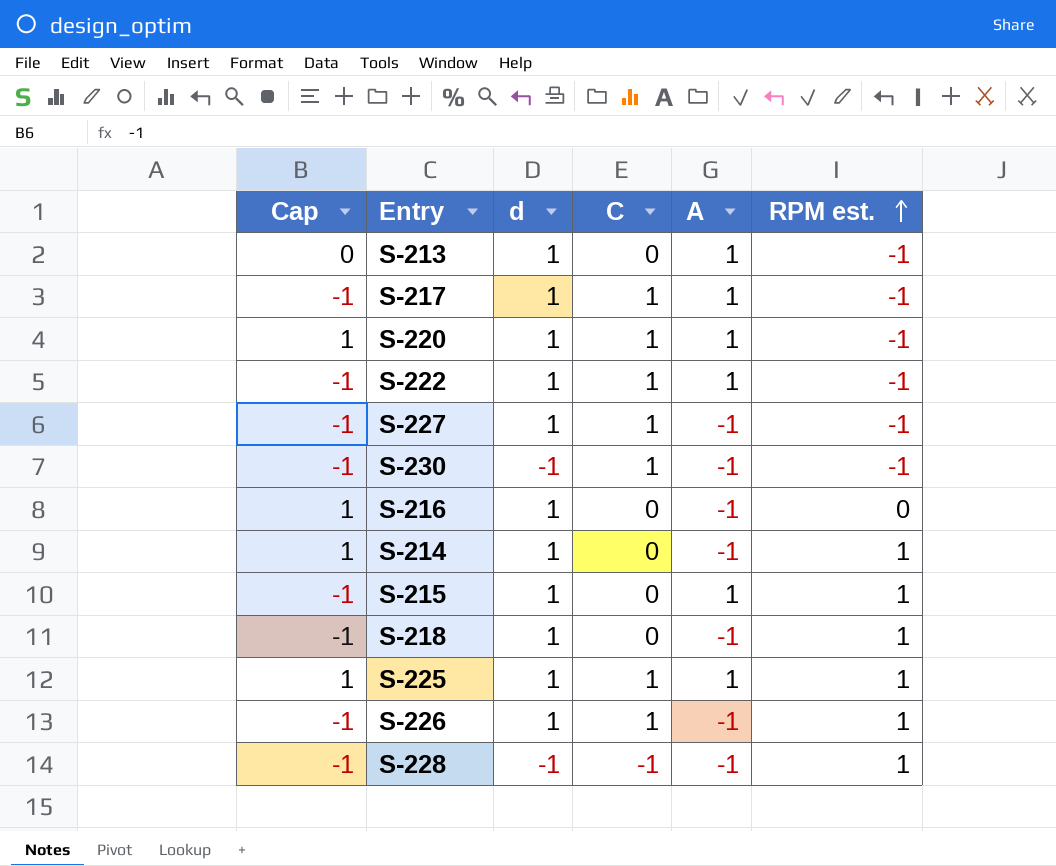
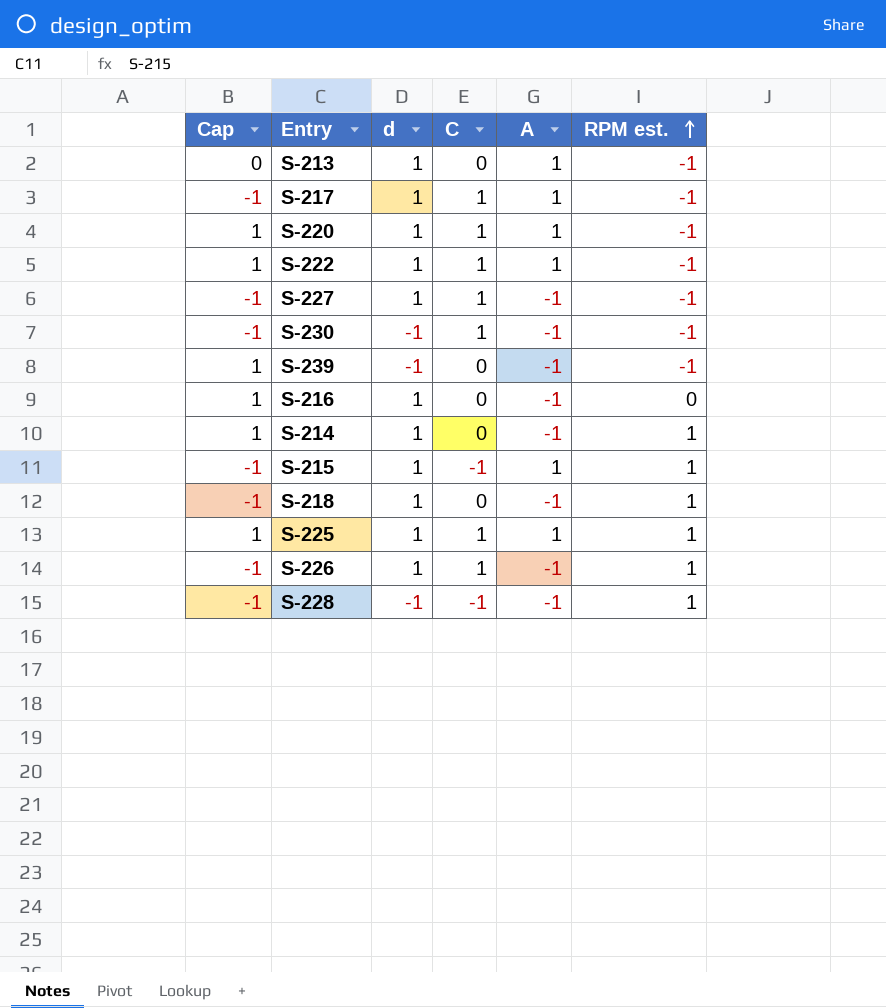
S-222 | Cap: -1 -> 1
row S-239: none -> 1 | -1 | 0 | -1 | -1
S-215 | C: 0 -> -1

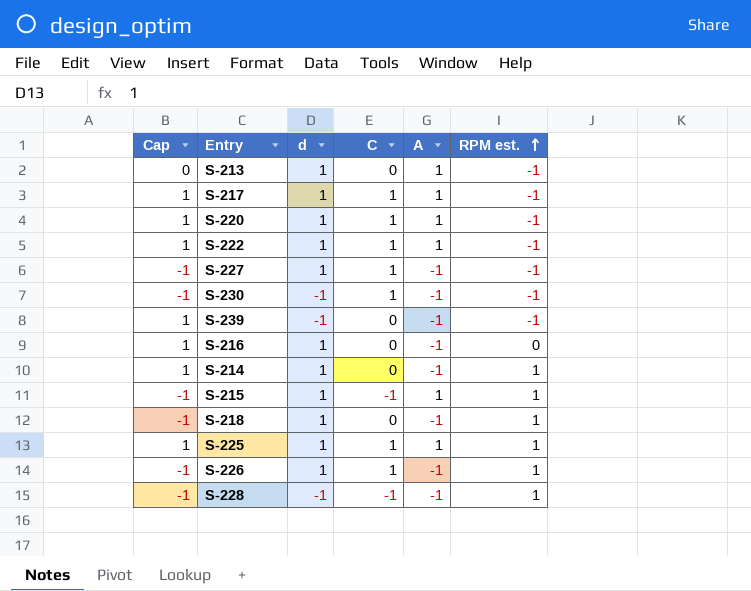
S-217 | Cap: -1 -> 1

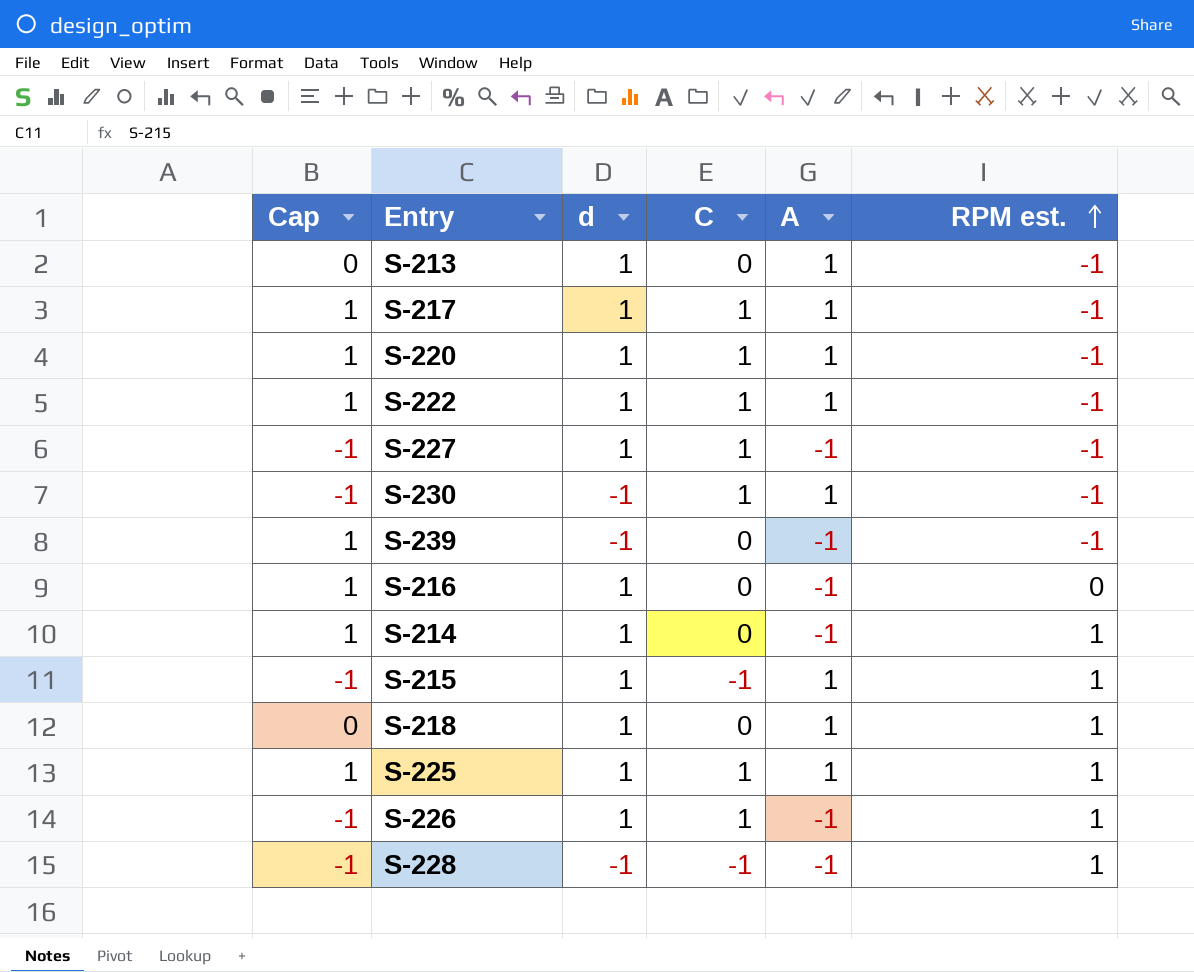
S-230 | A: -1 -> 1
S-218 | Cap: -1 -> 0
S-218 | A: -1 -> 1

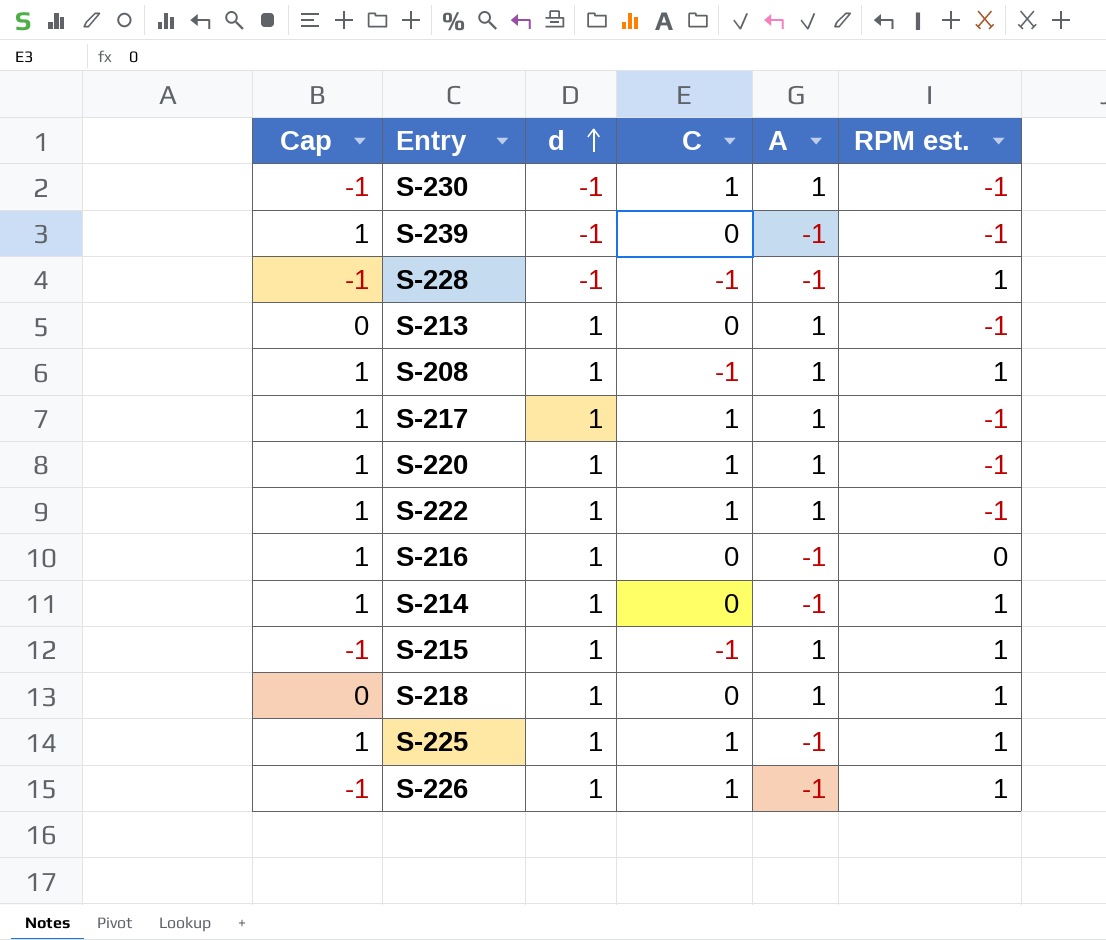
row order: RPM est. ascending -> d ascending
row S-227: -1 | 1 | 1 | -1 | -1 -> none
row S-208: none -> 1 | 1 | -1 | 1 | 1
S-225 | A: 1 -> -1

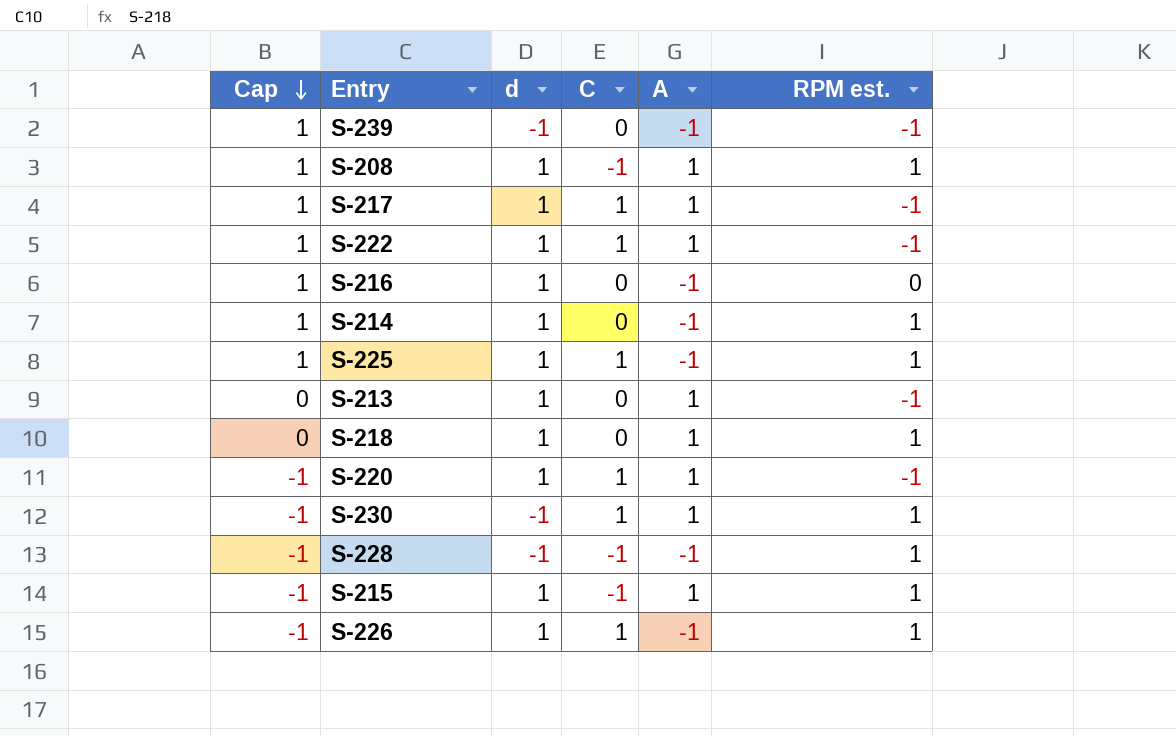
row order: d ascending -> Cap descending
S-220 | Cap: 1 -> -1
S-230 | RPM est.: -1 -> 1

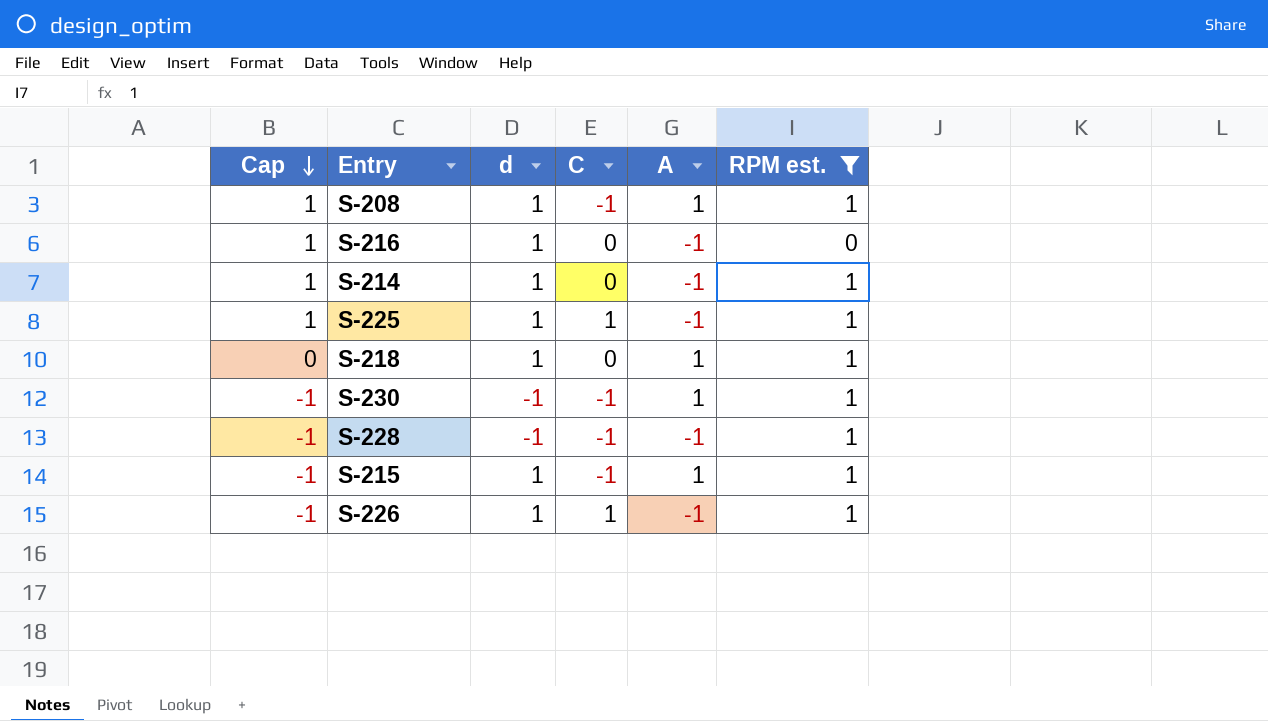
filter: none -> RPM est. != -1
S-230 | C: 1 -> -1

